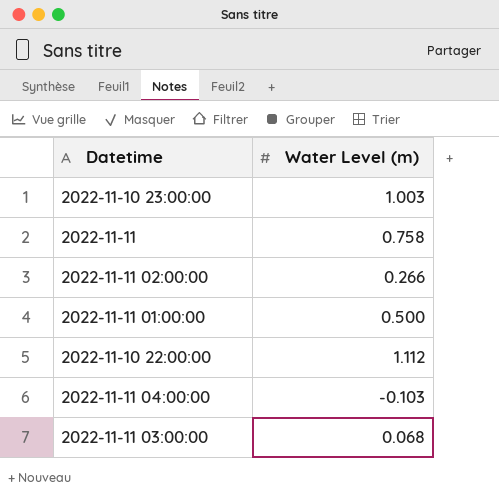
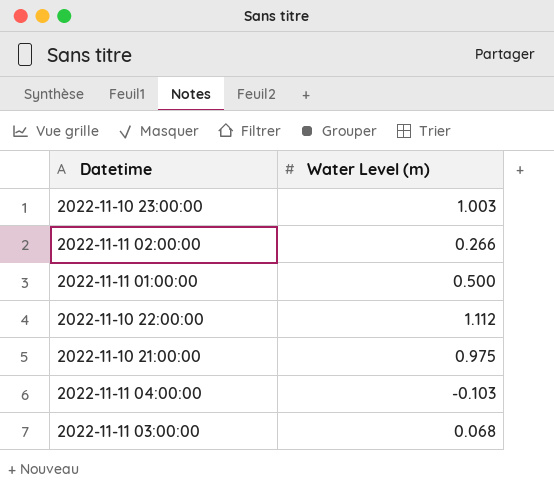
row 2022-11-11: 0.758 -> none
row 2022-11-10 21:00:00: none -> 0.975

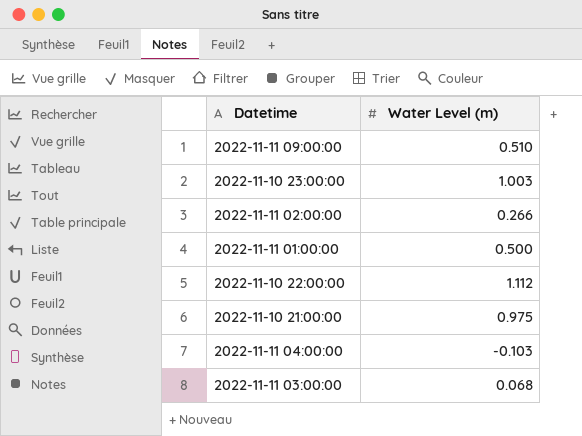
row 2022-11-11 09:00:00: none -> 0.510

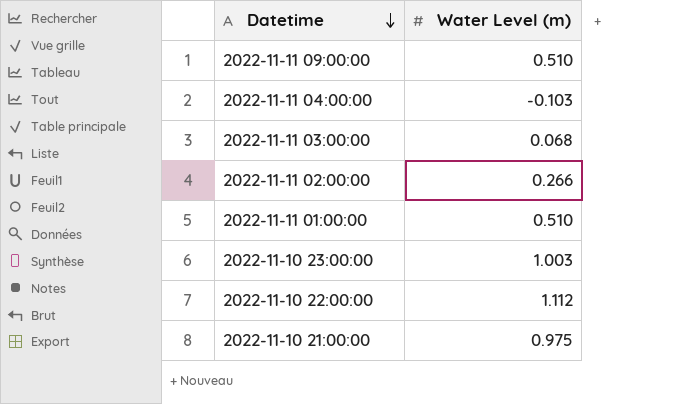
row order: none -> Datetime descending
2022-11-11 01:00:00 | Water Level (m): 0.500 -> 0.510

